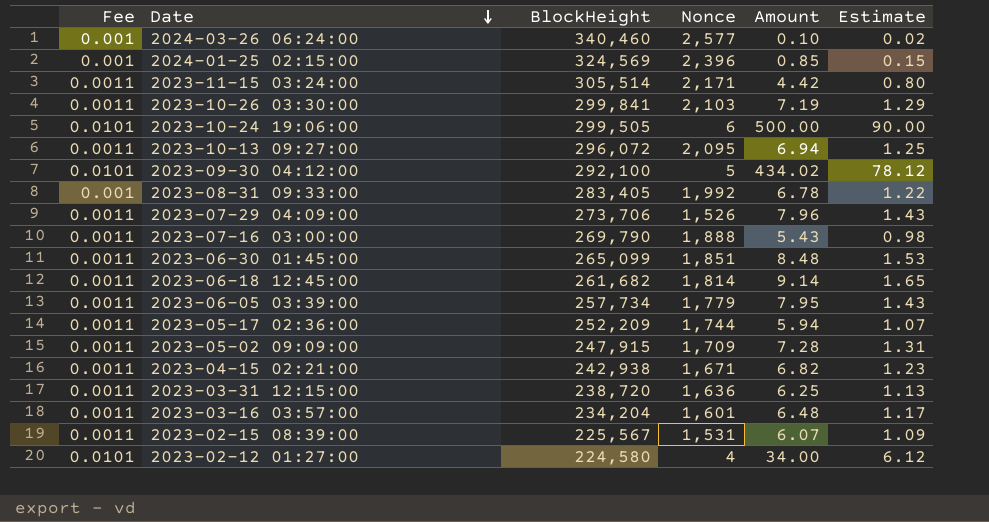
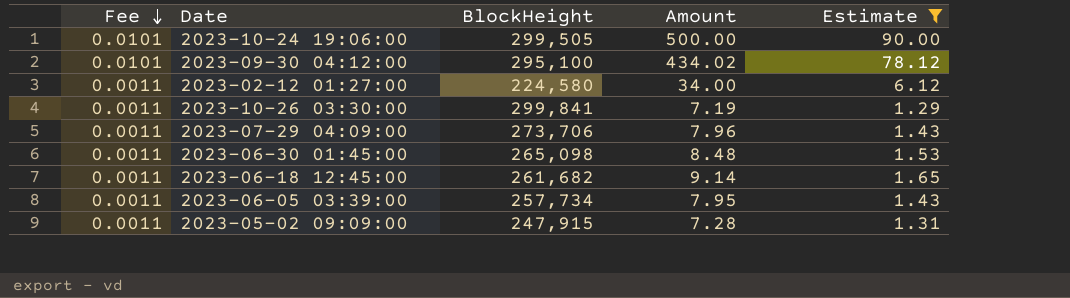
filter: none -> Estimate >= 1.29
row order: Date descending -> Fee descending
column Nonce | position: 4 -> none
2023-09-30 04:12:00 | BlockHeight: 292,100 -> 295,100
2023-02-12 01:27:00 | Fee: 0.0101 -> 0.0011
2023-06-30 01:45:00 | BlockHeight: 265,099 -> 265,098

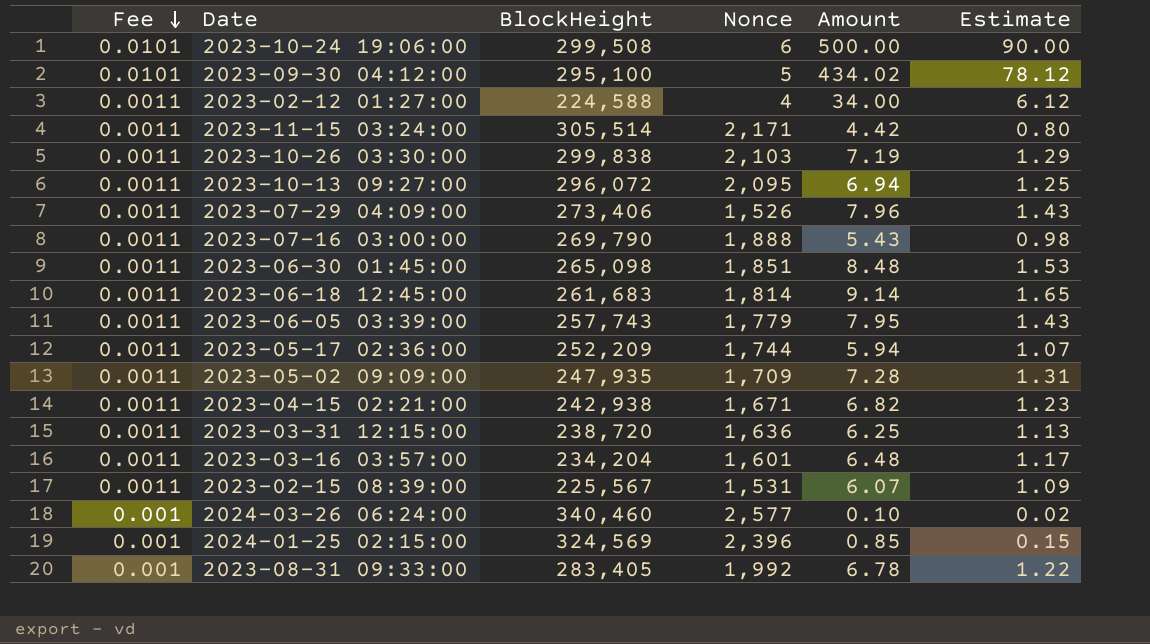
filter: Estimate >= 1.29 -> none
column Nonce | position: none -> 4
2023-10-24 19:06:00 | BlockHeight: 299,505 -> 299,508
2023-02-12 01:27:00 | BlockHeight: 224,580 -> 224,588
2023-10-26 03:30:00 | BlockHeight: 299,841 -> 299,838
2023-07-29 04:09:00 | BlockHeight: 273,706 -> 273,406
2023-06-18 12:45:00 | BlockHeight: 261,682 -> 261,683
2023-06-05 03:39:00 | BlockHeight: 257,734 -> 257,743
2023-05-02 09:09:00 | BlockHeight: 247,915 -> 247,935

